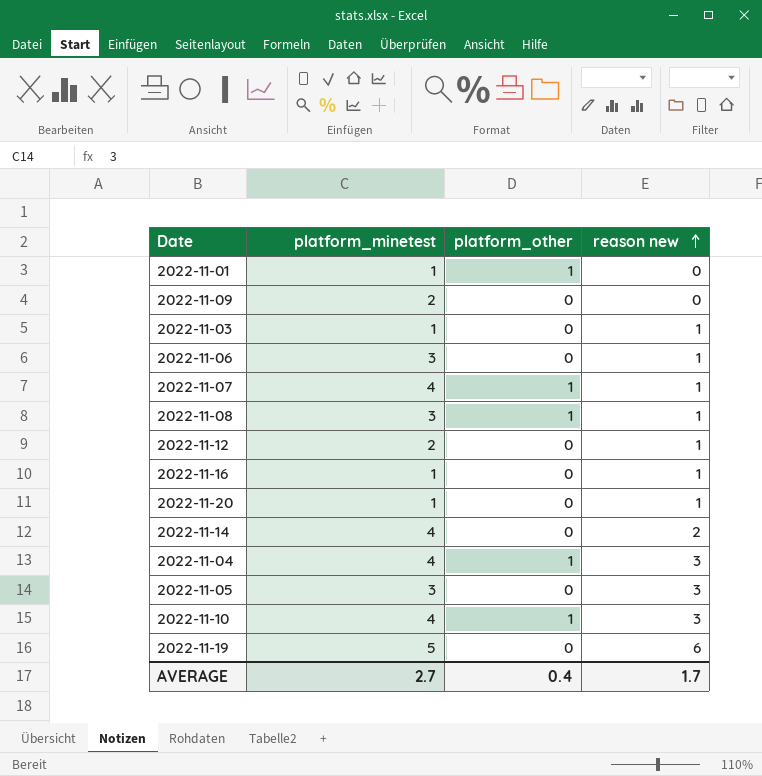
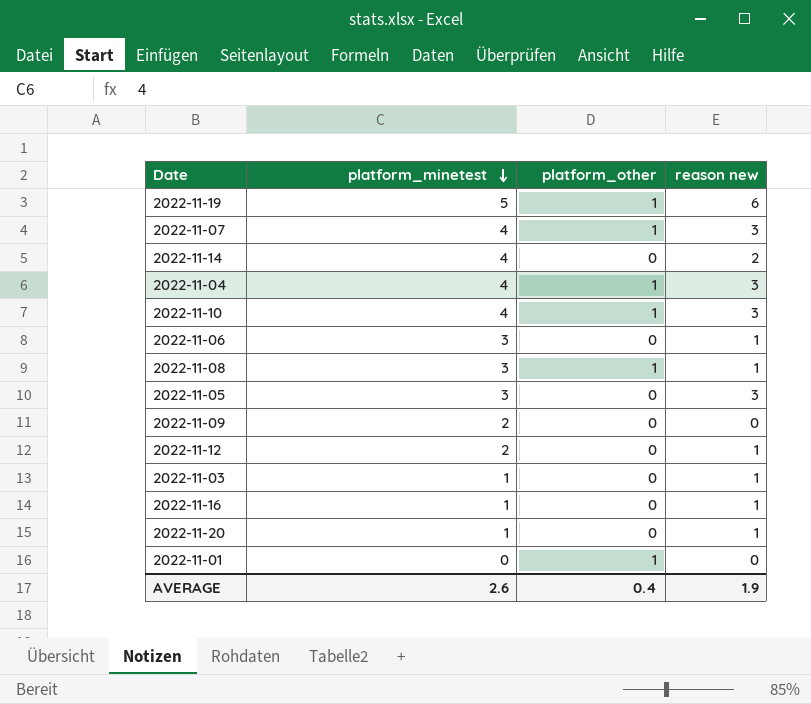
row order: reason new ascending -> platform_minetest descending
2022-11-19 | platform_other: 0 -> 1
2022-11-07 | reason new: 1 -> 3
2022-11-01 | platform_minetest: 1 -> 0
AVERAGE | platform_minetest: 2.7 -> 2.6
AVERAGE | reason new: 1.7 -> 1.9

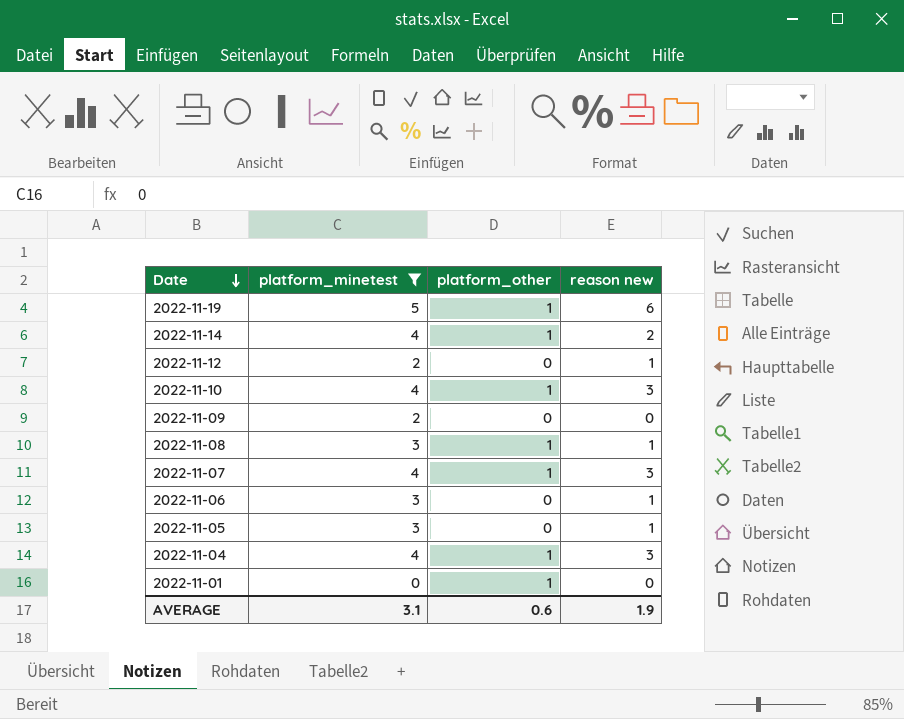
filter: none -> platform_minetest != 1
row order: platform_minetest descending -> Date descending
2022-11-14 | platform_other: 0 -> 1
2022-11-05 | reason new: 3 -> 1
AVERAGE | platform_minetest: 2.6 -> 3.1
AVERAGE | platform_other: 0.4 -> 0.6

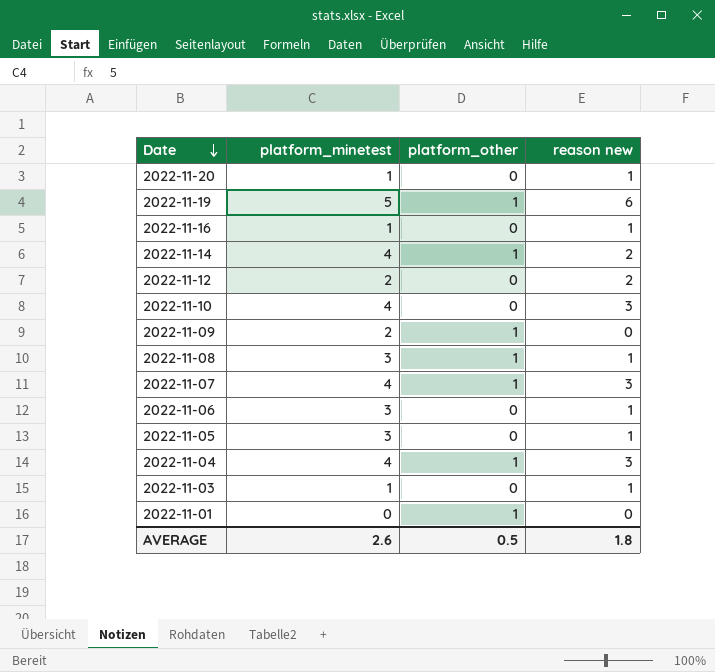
filter: platform_minetest != 1 -> none
2022-11-12 | reason new: 1 -> 2
2022-11-10 | platform_other: 1 -> 0
2022-11-09 | platform_other: 0 -> 1
AVERAGE | platform_minetest: 3.1 -> 2.6
AVERAGE | platform_other: 0.6 -> 0.5
AVERAGE | reason new: 1.9 -> 1.8

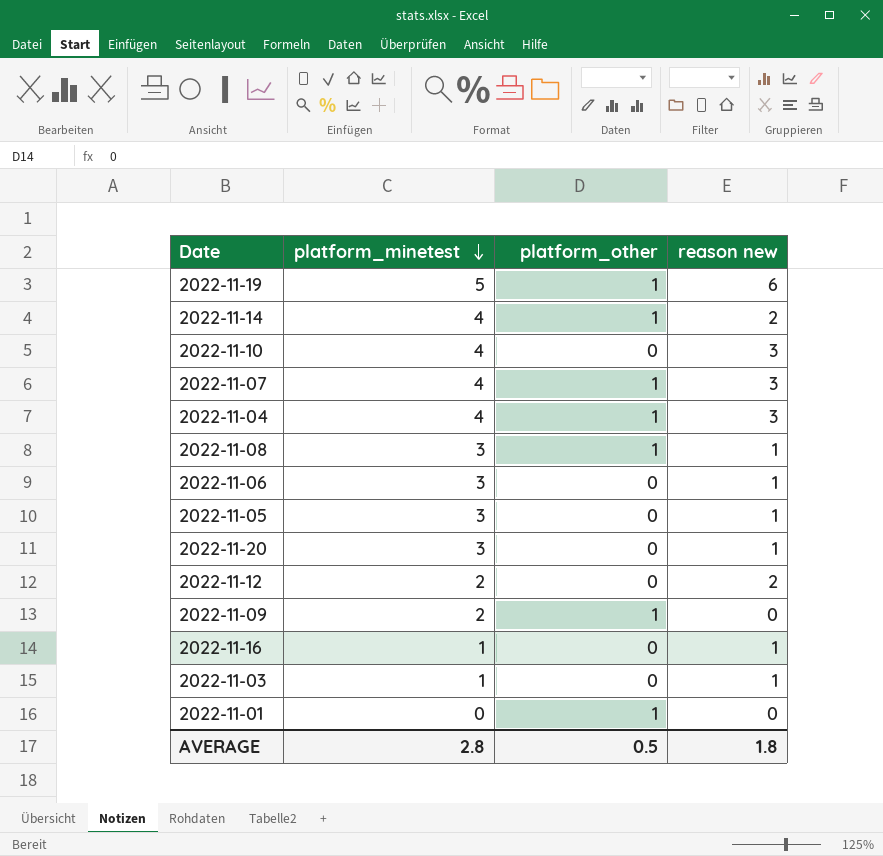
row order: Date descending -> platform_minetest descending
2022-11-20 | platform_minetest: 1 -> 3
AVERAGE | platform_minetest: 2.6 -> 2.8

